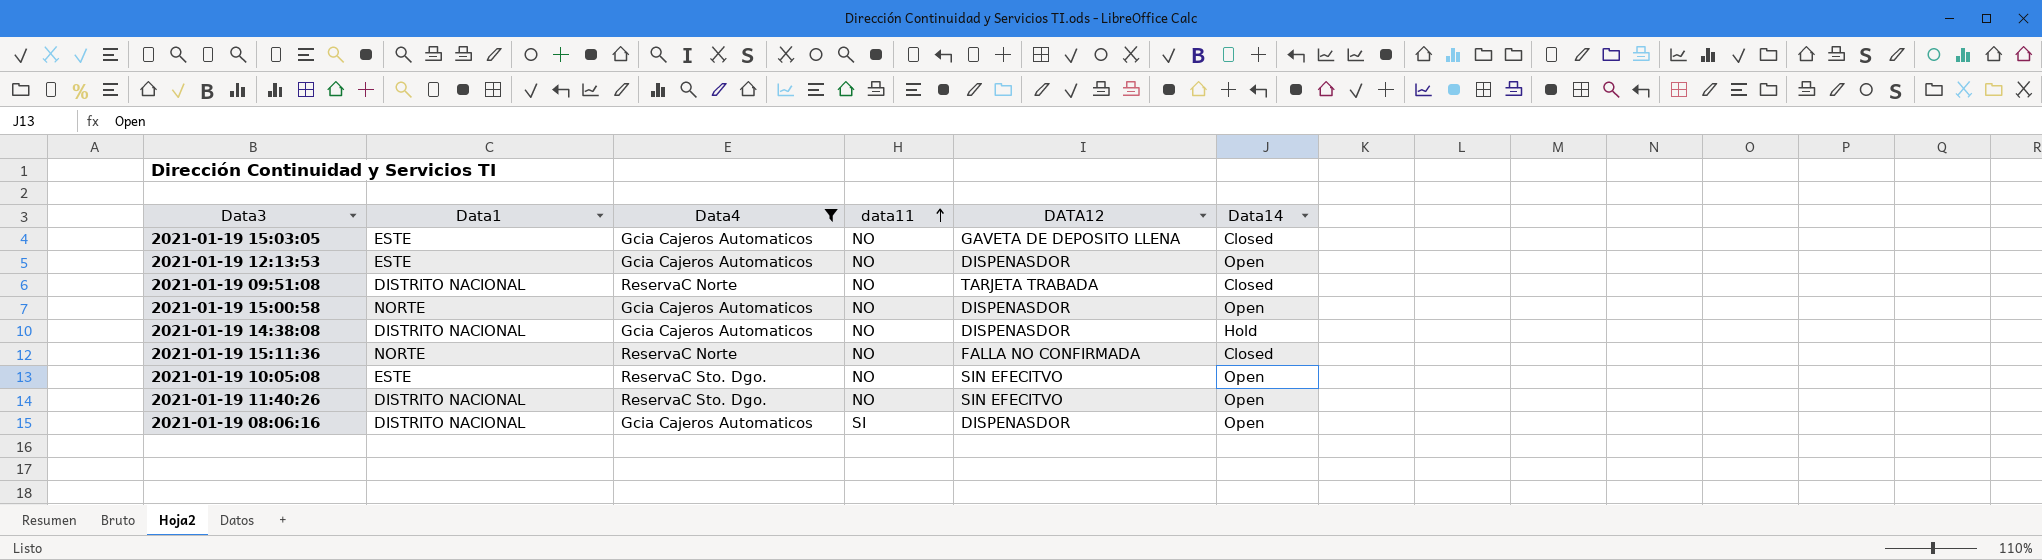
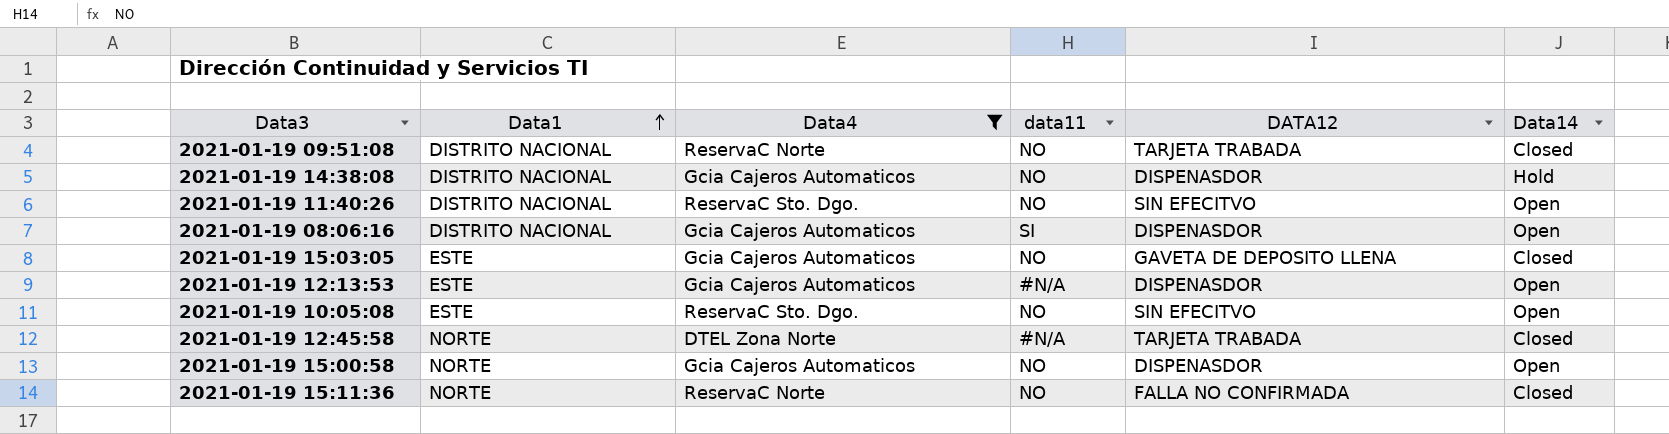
row order: data11 ascending -> Data1 ascending
2021-01-19 12:13:53 | data11: NO -> #N/A
row 2021-01-19 12:45:58: none -> NORTE | DTEL Zona Norte | #N/A | TARJETA TRABADA | Closed

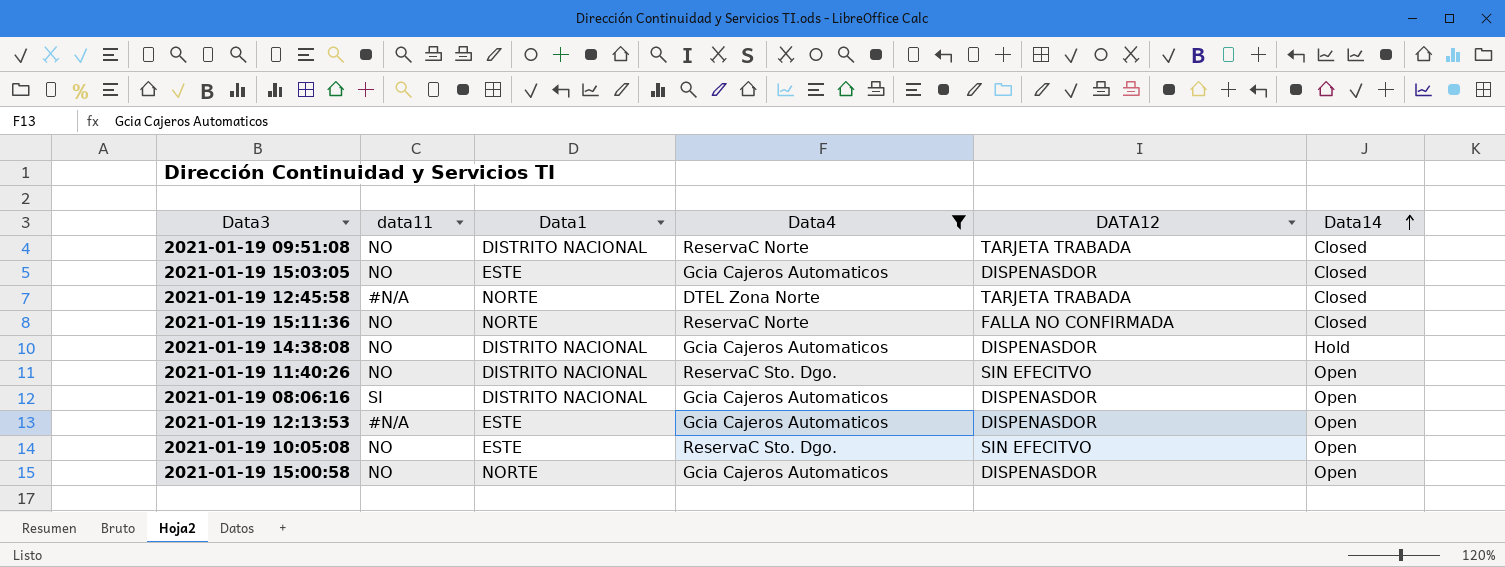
row order: Data1 ascending -> Data14 ascending
column data11 | position: 4 -> 2
2021-01-19 15:03:05 | DATA12: GAVETA DE DEPOSITO LLENA -> DISPENASDOR

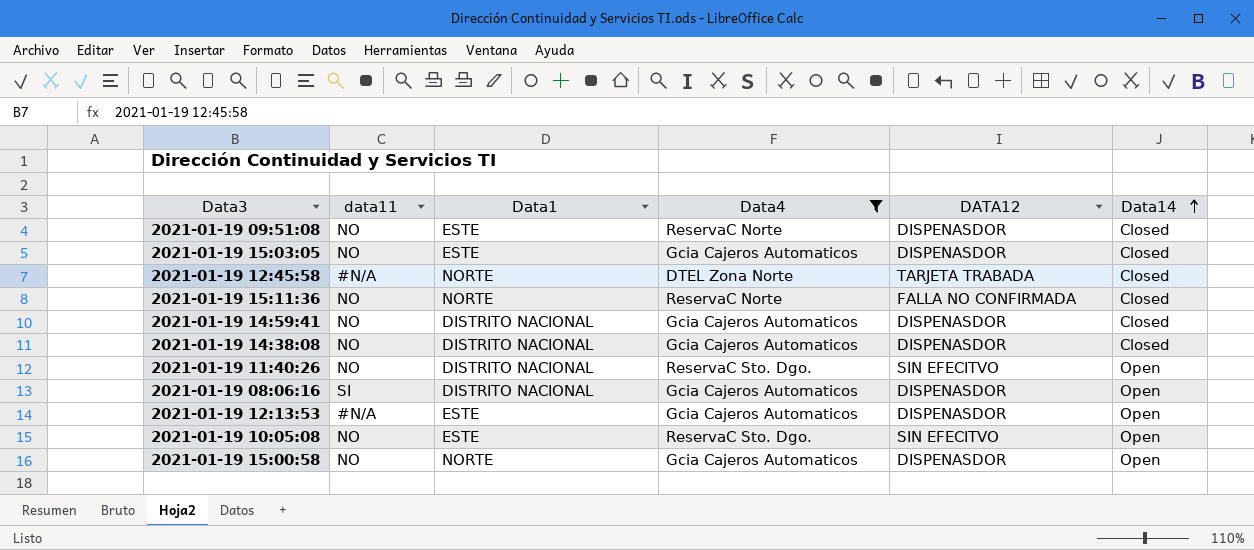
2021-01-19 09:51:08 | Data1: DISTRITO NACIONAL -> ESTE
2021-01-19 09:51:08 | DATA12: TARJETA TRABADA -> DISPENASDOR
row 2021-01-19 14:59:41: none -> NO | DISTRITO NACIONAL | Gcia Cajeros Automaticos | DISPENASDOR | Closed
2021-01-19 14:38:08 | Data14: Hold -> Closed

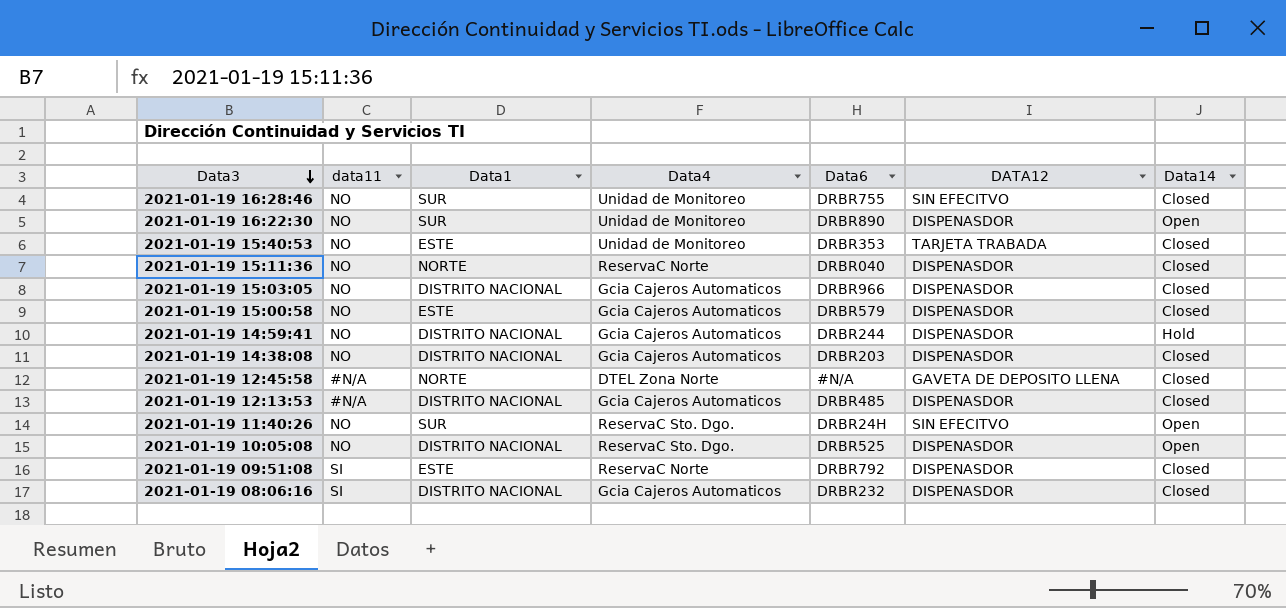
filter: Data4 != Unidad de Monitoreo -> none
row order: Data14 ascending -> Data3 descending
column Data6 | position: none -> 5
2021-01-19 15:11:36 | DATA12: FALLA NO CONFIRMADA -> DISPENASDOR
2021-01-19 15:03:05 | Data1: ESTE -> DISTRITO NACIONAL
2021-01-19 15:00:58 | Data1: NORTE -> ESTE
2021-01-19 15:00:58 | Data14: Open -> Closed
2021-01-19 14:59:41 | Data14: Closed -> Hold
2021-01-19 12:45:58 | DATA12: TARJETA TRABADA -> GAVETA DE DEPOSITO LLENA
2021-01-19 12:13:53 | Data1: ESTE -> DISTRITO NACIONAL
2021-01-19 12:13:53 | Data14: Open -> Closed
2021-01-19 11:40:26 | Data1: DISTRITO NACIONAL -> SUR
2021-01-19 10:05:08 | Data1: ESTE -> DISTRITO NACIONAL
2021-01-19 10:05:08 | DATA12: SIN EFECITVO -> DISPENASDOR
2021-01-19 09:51:08 | data11: NO -> SI
2021-01-19 08:06:16 | Data14: Open -> Closed

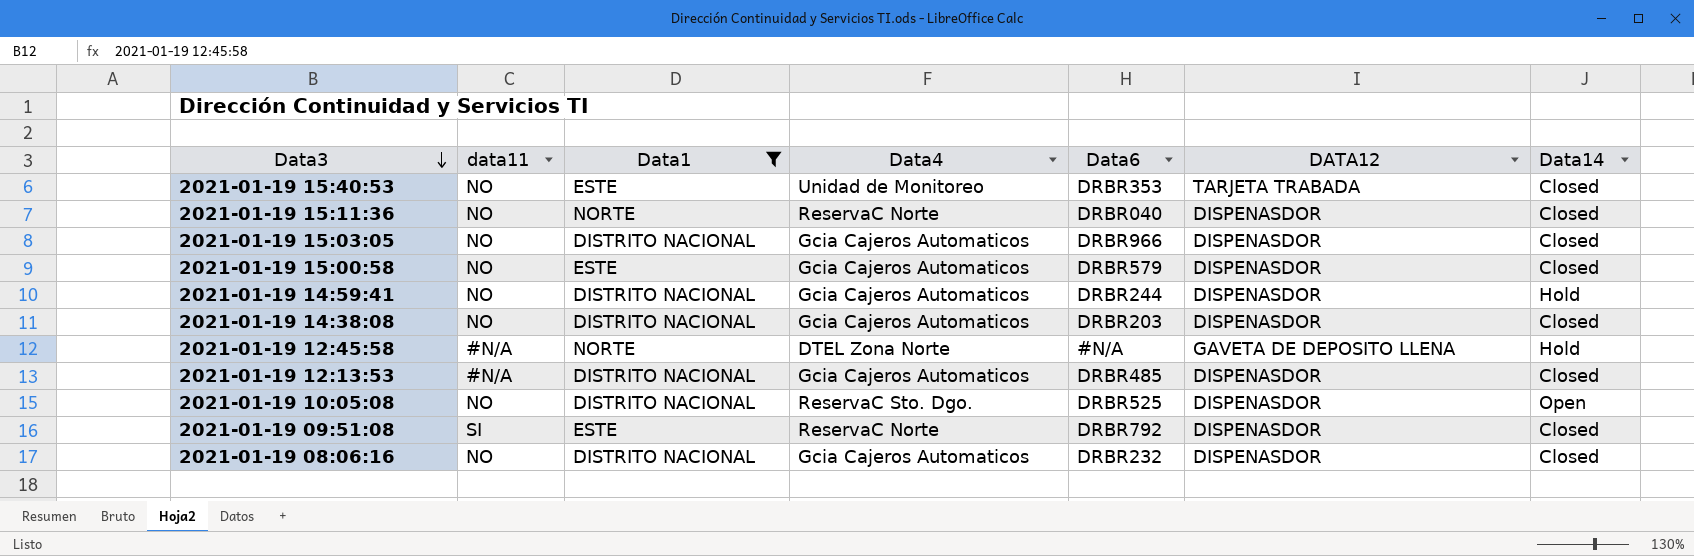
filter: none -> Data1 != SUR
2021-01-19 12:45:58 | Data14: Closed -> Hold
2021-01-19 08:06:16 | data11: SI -> NO

